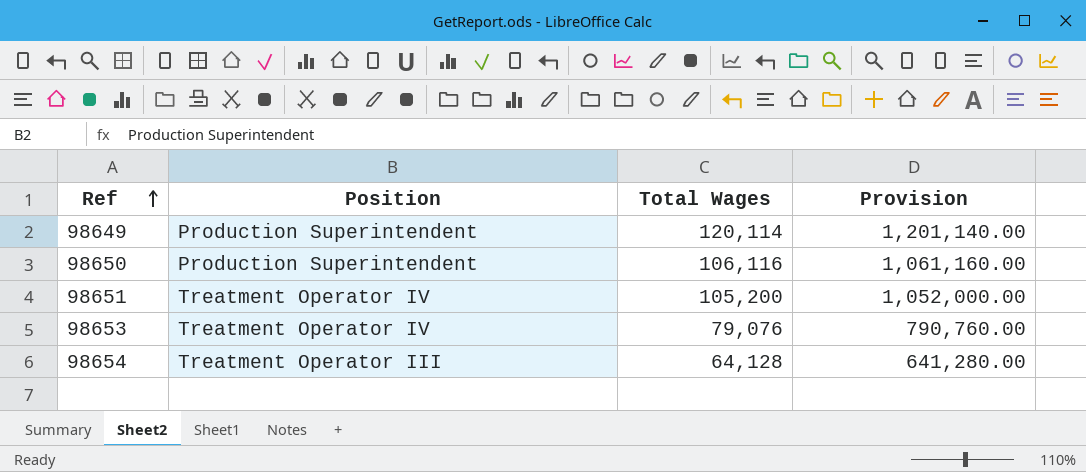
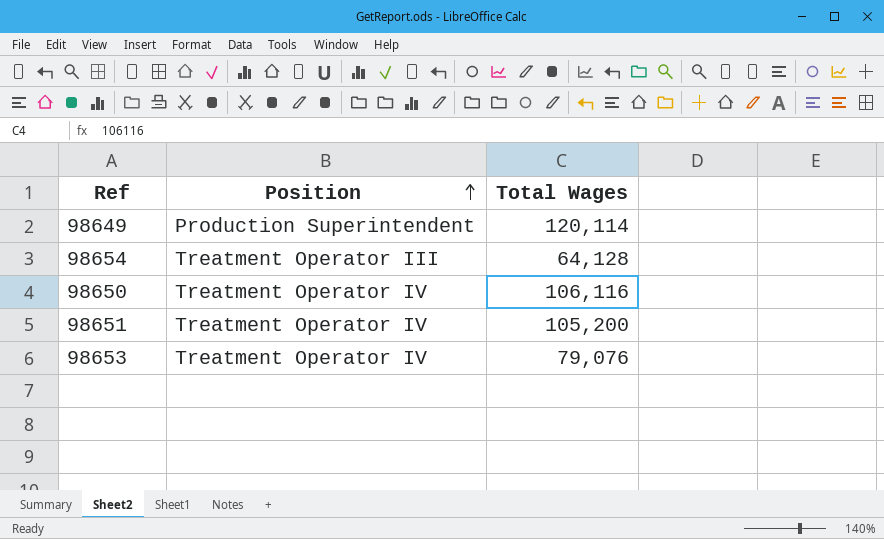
row order: Ref ascending -> Position ascending
column Provision | formula: [Total Wages] * 10 -> none
98650 | Position: Production Superintendent -> Treatment Operator IV

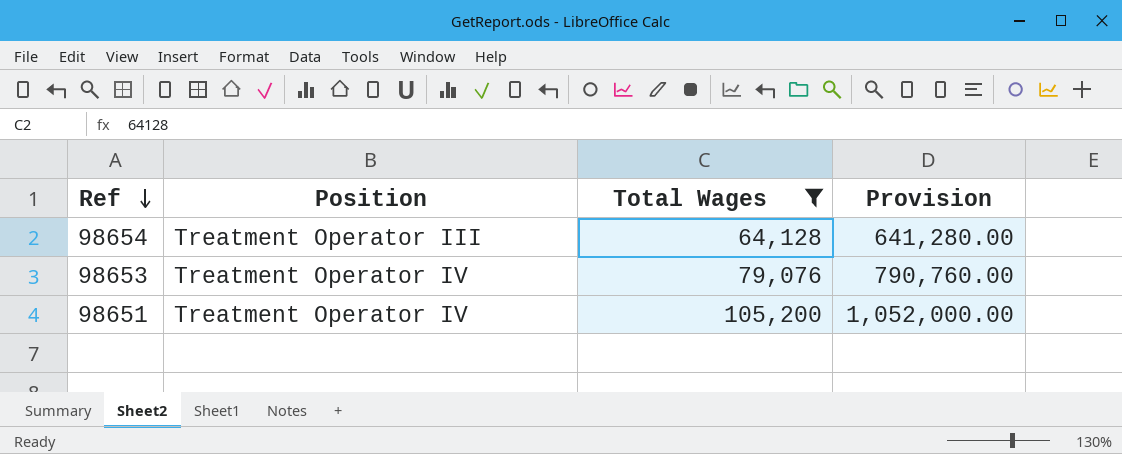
filter: none -> Total Wages <= 105,200
row order: Position ascending -> Ref descending
column Provision | formula: none -> [Total Wages] * 10

